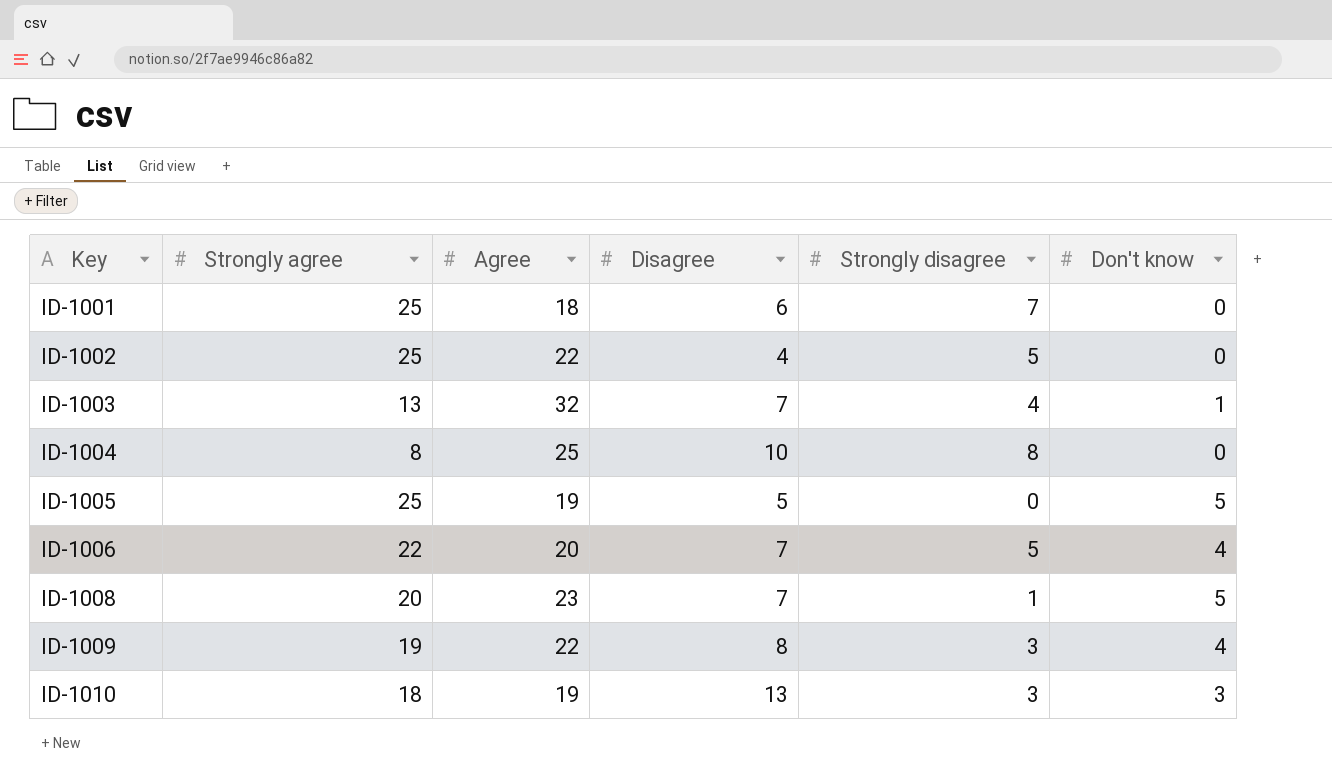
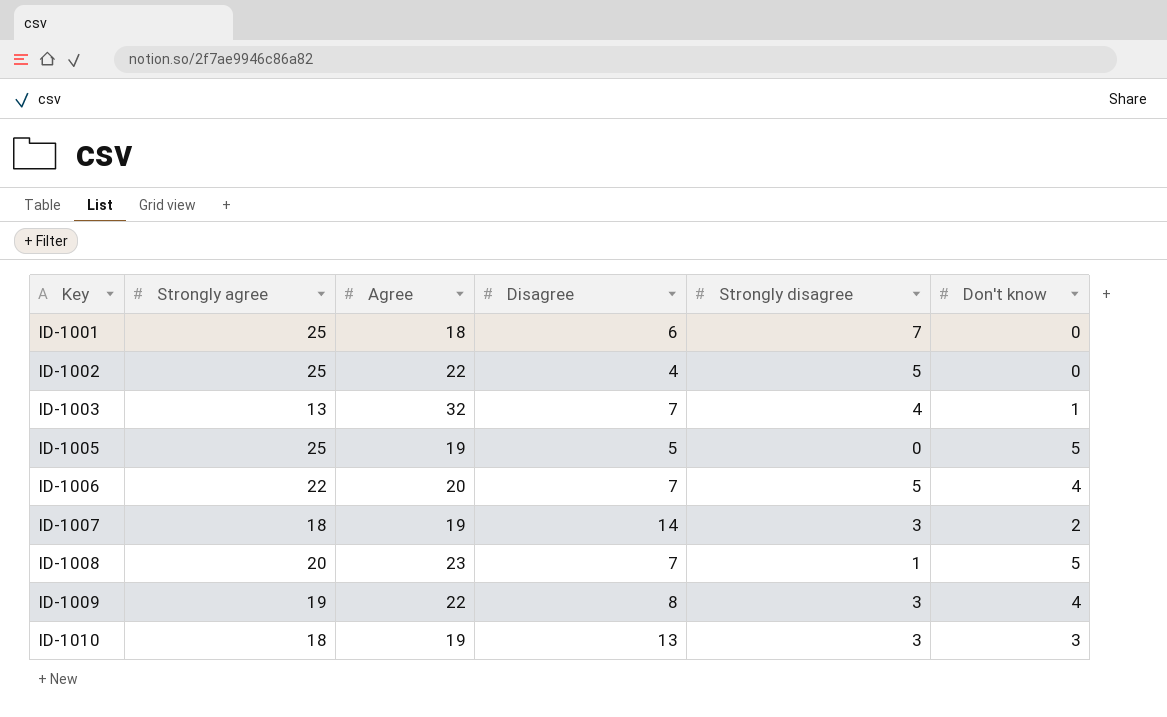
row ID-1004: 8 | 25 | 10 | 8 | 0 -> none
row ID-1007: none -> 18 | 19 | 14 | 3 | 2

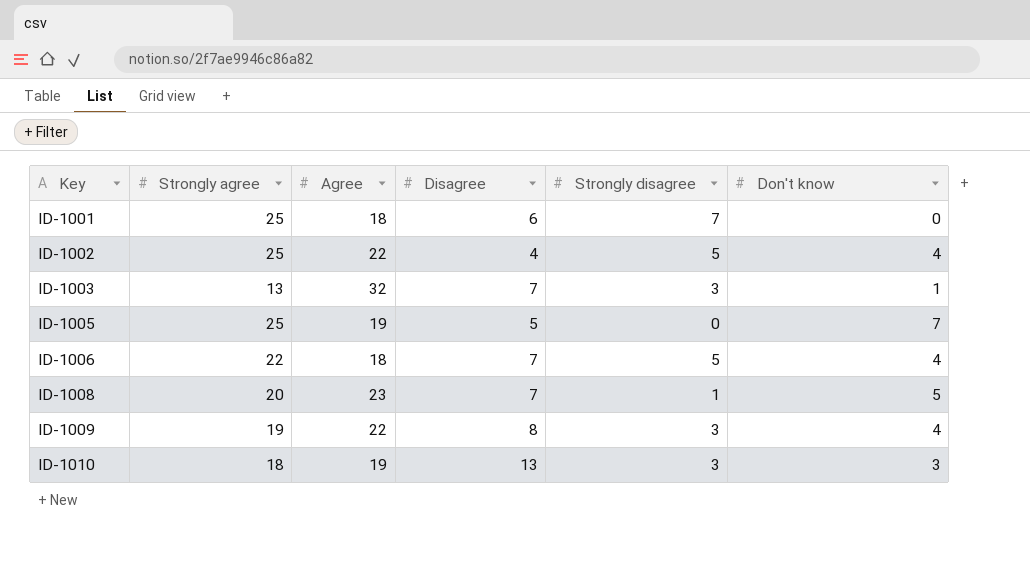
row ID-1007: 18 | 19 | 14 | 3 | 2 -> none
ID-1002 | Don't know: 0 -> 4
ID-1003 | Strongly disagree: 4 -> 3
ID-1005 | Don't know: 5 -> 7
ID-1006 | Agree: 20 -> 18

